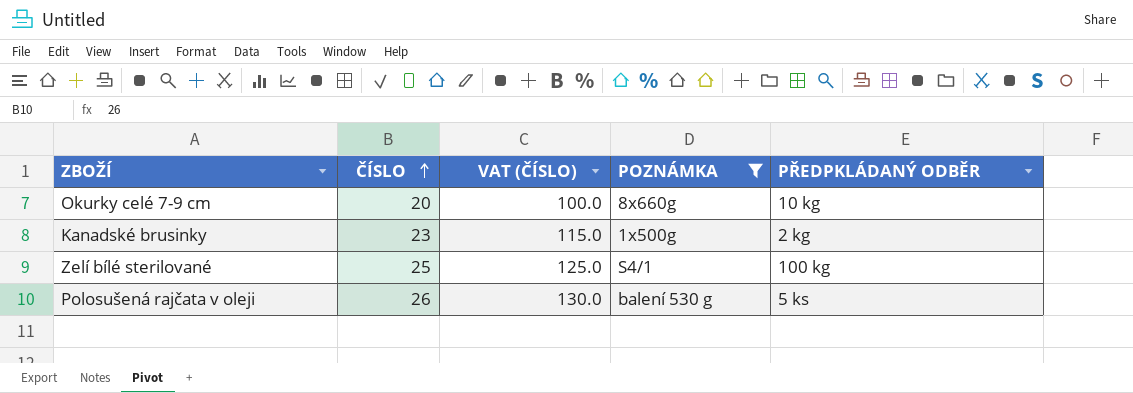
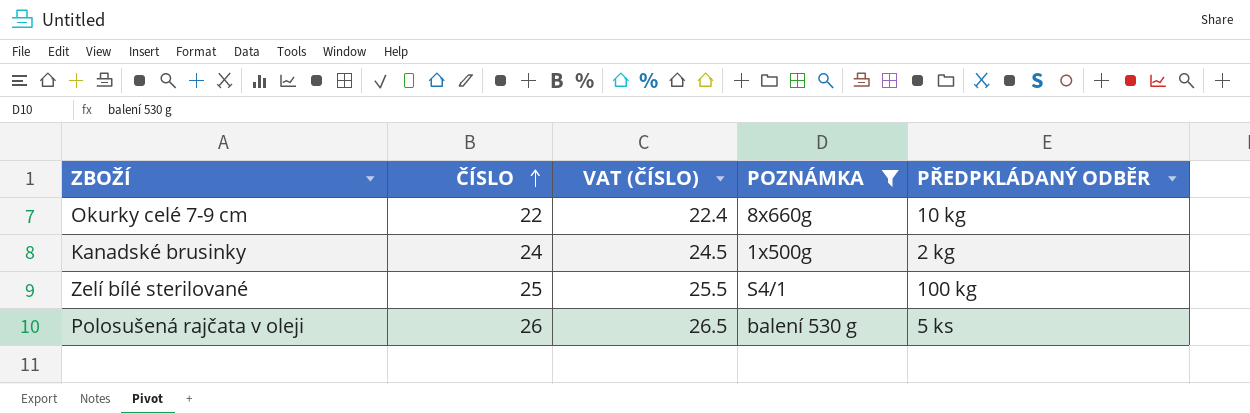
column VAT (ČÍSLO) | formula: [ČÍSLO] * 5 -> [ČÍSLO] * 1.02
Okurky celé 7-9 cm | ČÍSLO: 20 -> 22
Kanadské brusinky | ČÍSLO: 23 -> 24

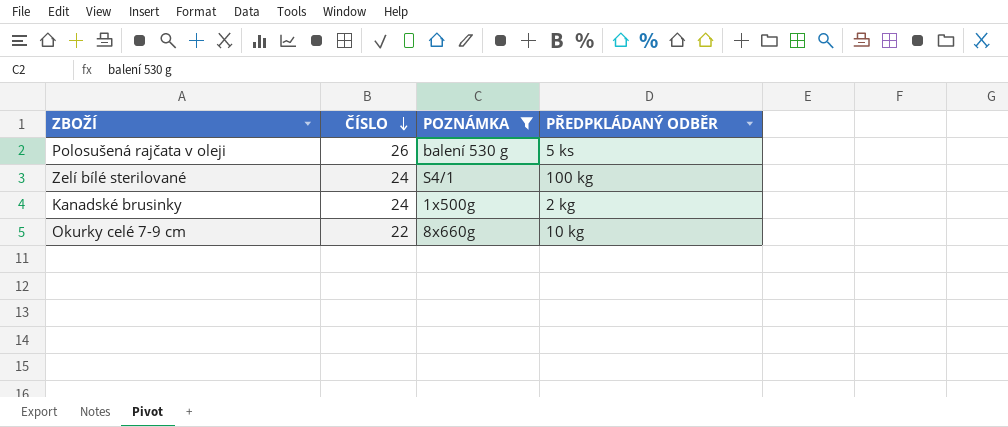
row order: ČÍSLO ascending -> ČÍSLO descending
column VAT (ČÍSLO) | formula: [ČÍSLO] * 1.02 -> none
Zelí bílé sterilované | ČÍSLO: 25 -> 24

